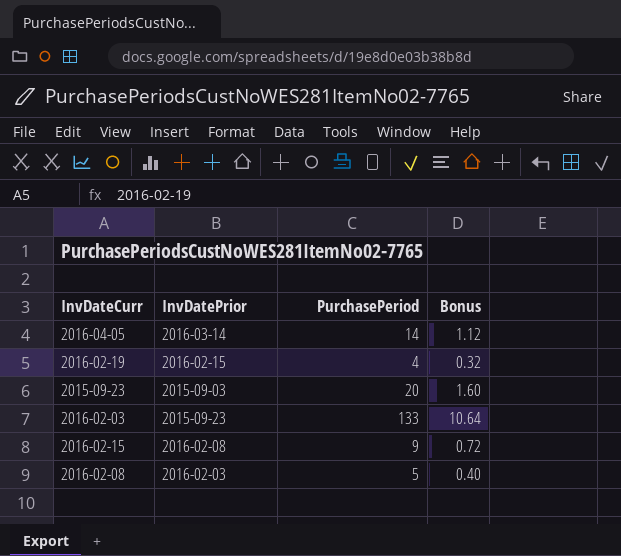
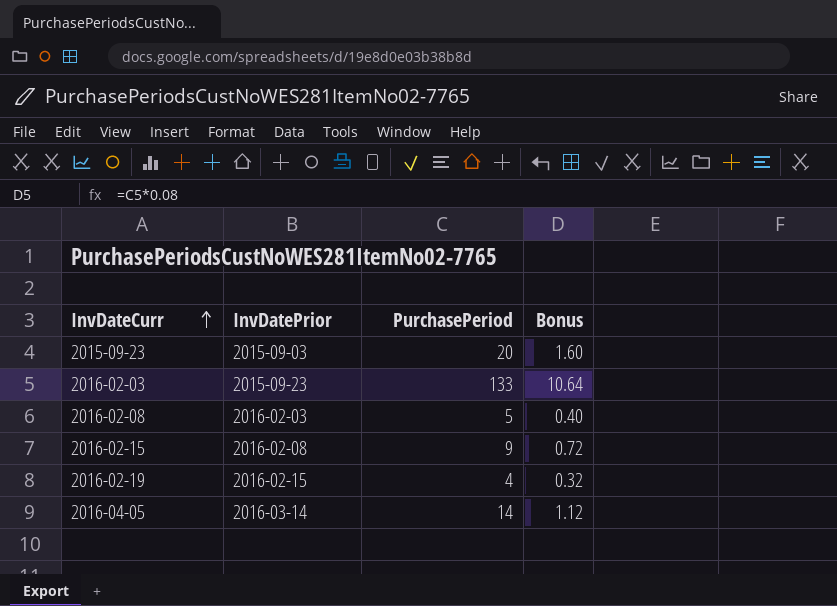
row order: none -> InvDateCurr ascending

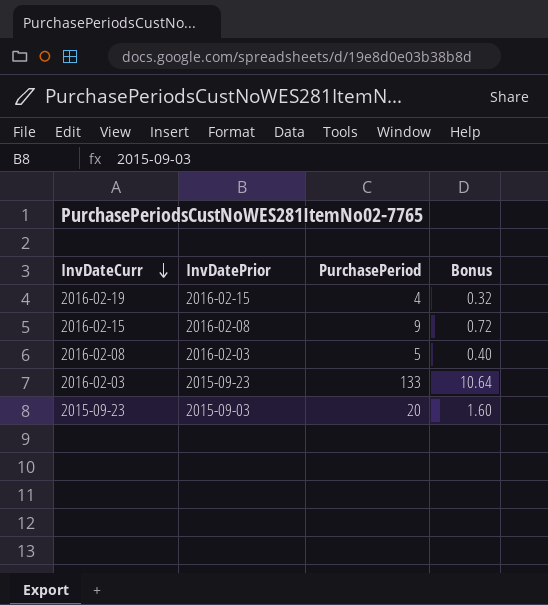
row order: InvDateCurr ascending -> InvDateCurr descending
row 2016-04-05: 2016-03-14 | 14 | 1.12 -> none

